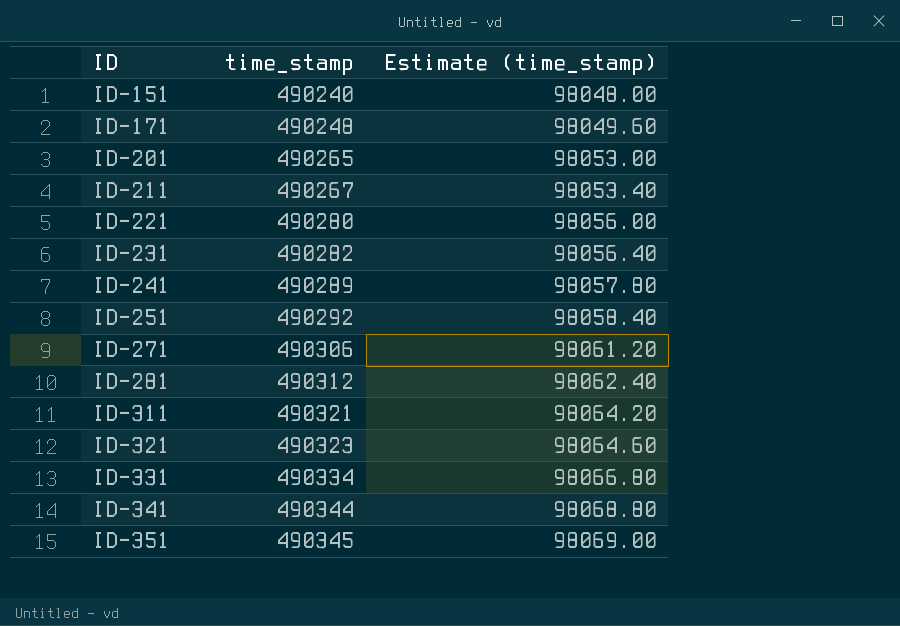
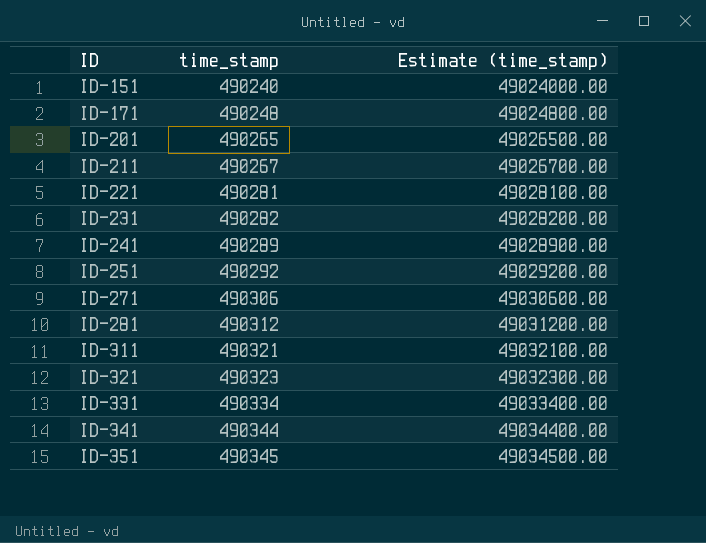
column Estimate (time_stamp) | formula: [time_stamp] * 0.2 -> [time_stamp] * 100
ID-221 | time_stamp: 490280 -> 490281

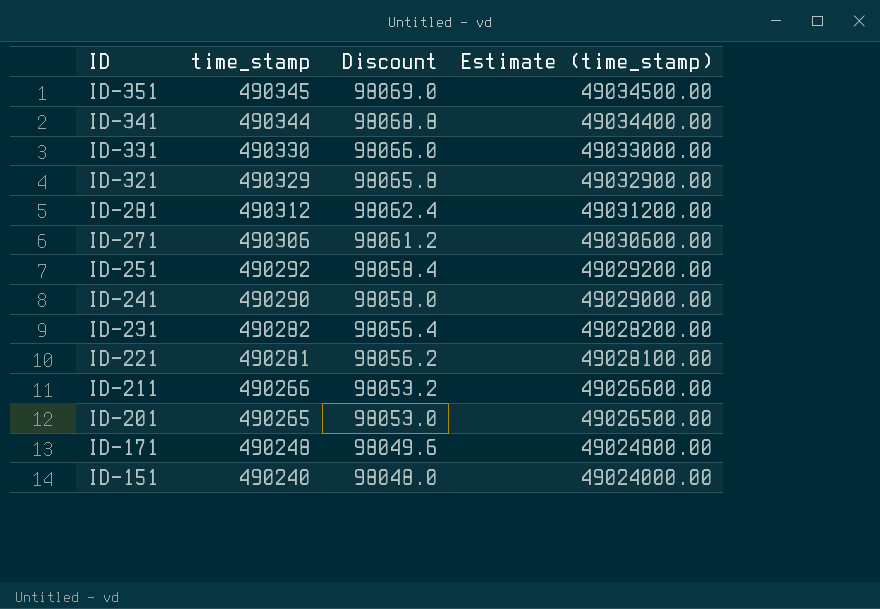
row order: ID ascending -> ID descending
column Discount | formula: none -> [time_stamp] * 0.2
row ID-311: 490321 | 49032100.00 -> none
ID-331 | time_stamp: 490334 -> 490330
ID-331 | Estimate (time_stamp): 49033400.00 -> 49033000.00
ID-321 | time_stamp: 490323 -> 490329
ID-321 | Estimate (time_stamp): 49032300.00 -> 49032900.00
ID-241 | time_stamp: 490289 -> 490290
ID-241 | Estimate (time_stamp): 49028900.00 -> 49029000.00
ID-211 | time_stamp: 490267 -> 490266
ID-211 | Estimate (time_stamp): 49026700.00 -> 49026600.00

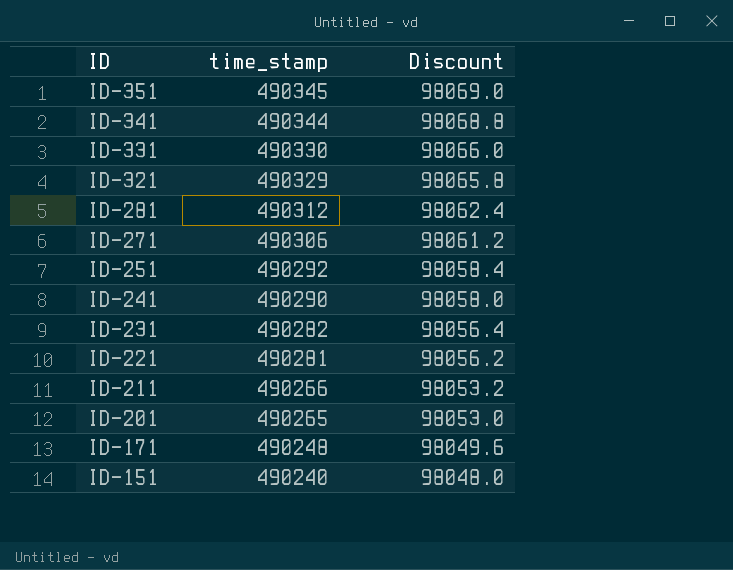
column Estimate (time_stamp) | formula: [time_stamp] * 100 -> none

